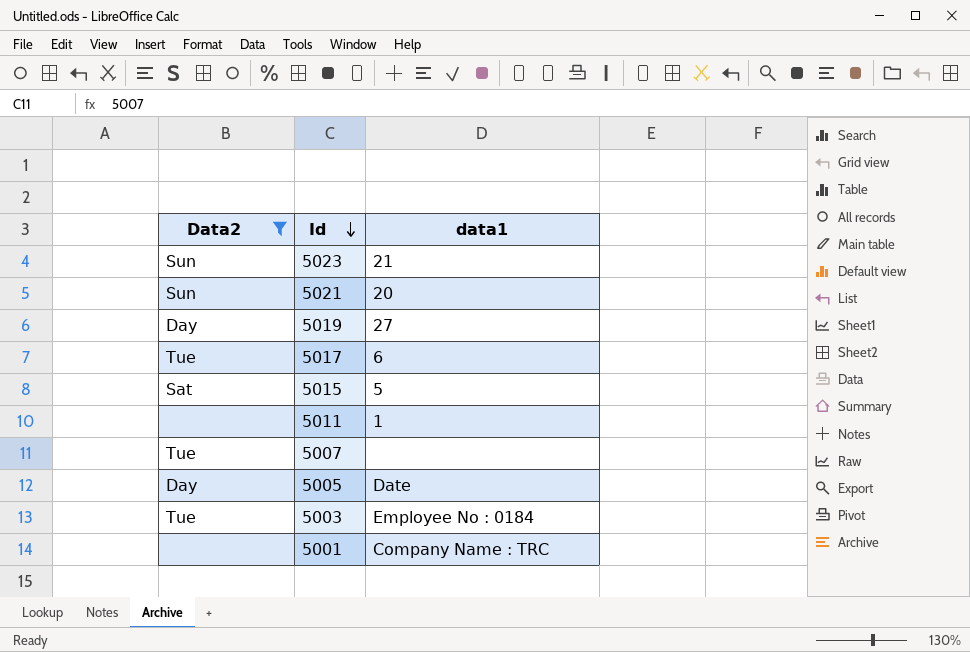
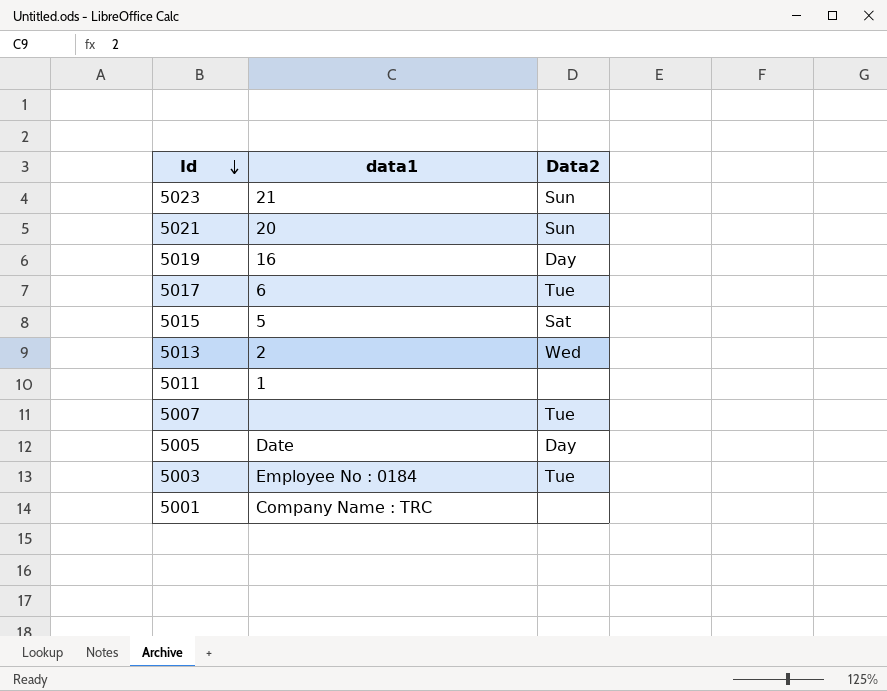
filter: Data2 != Wed -> none
column Data2 | position: 1 -> 3
5019 | data1: 27 -> 16

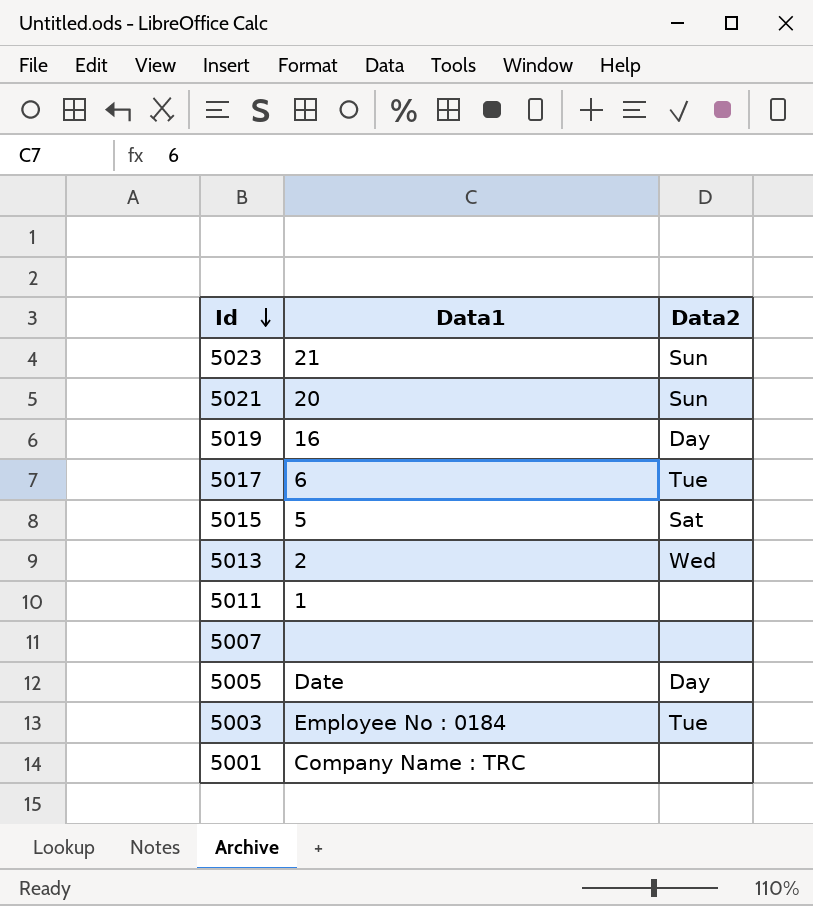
column name: data1 -> Data1
5007 | Data2: Tue -> none

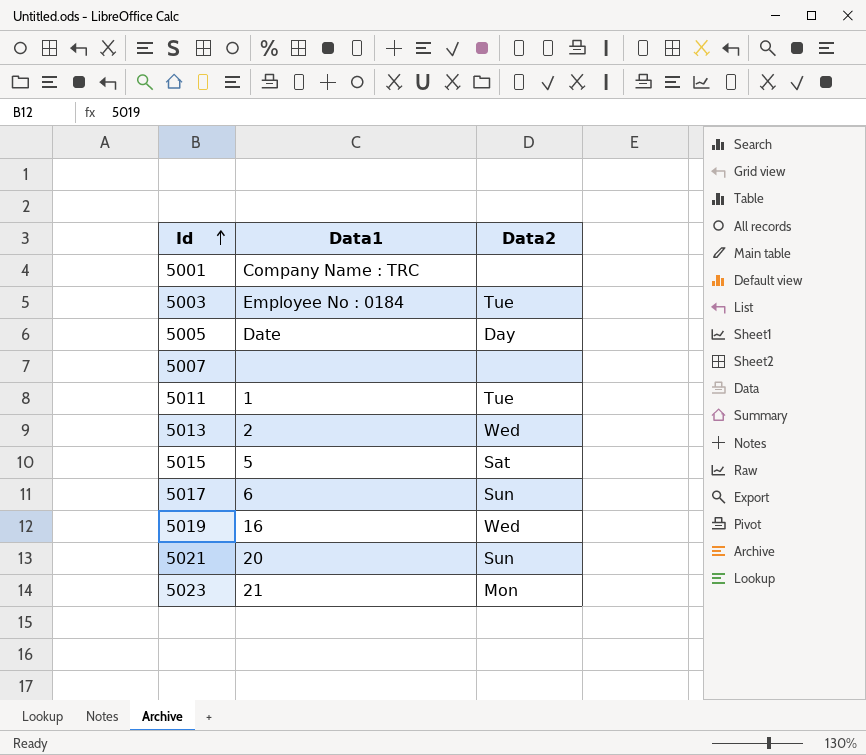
row order: Id descending -> Id ascending
5011 | Data2: none -> Tue
5017 | Data2: Tue -> Sun
5019 | Data2: Day -> Wed
5023 | Data2: Sun -> Mon

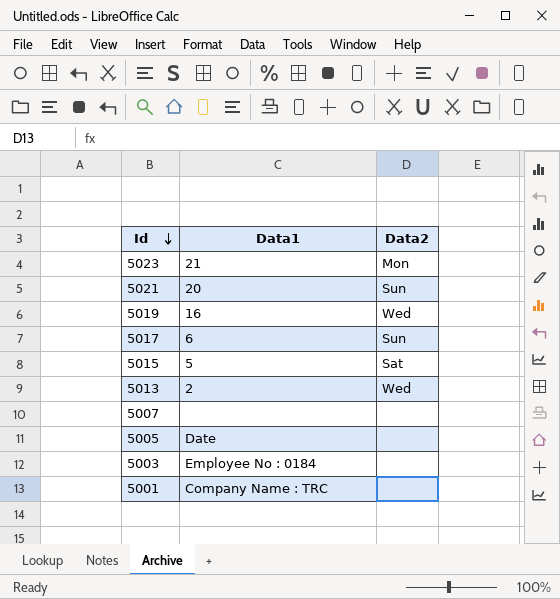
row order: Id ascending -> Id descending
row 5011: 1 | Tue -> none
5005 | Data2: Day -> none
5003 | Data2: Tue -> none

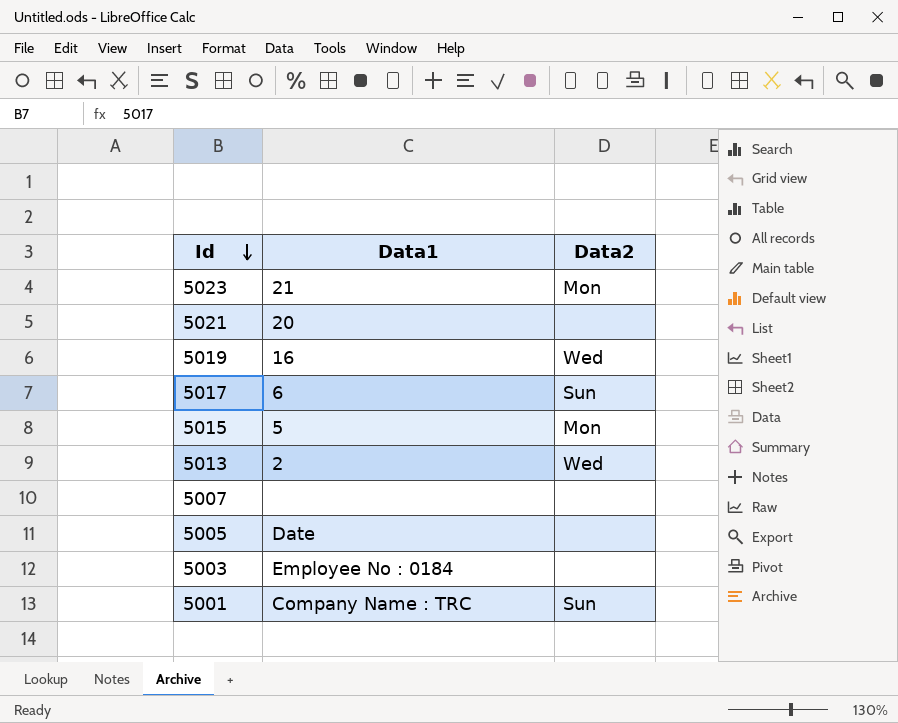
5021 | Data2: Sun -> none
5015 | Data2: Sat -> Mon
5001 | Data2: none -> Sun

